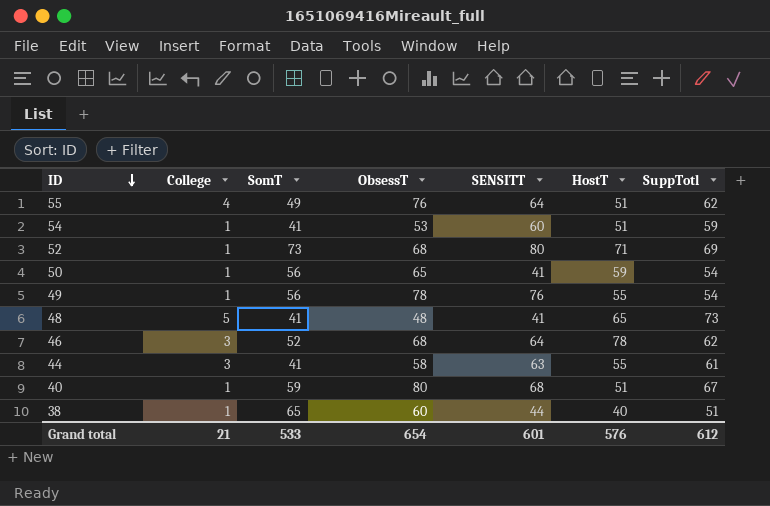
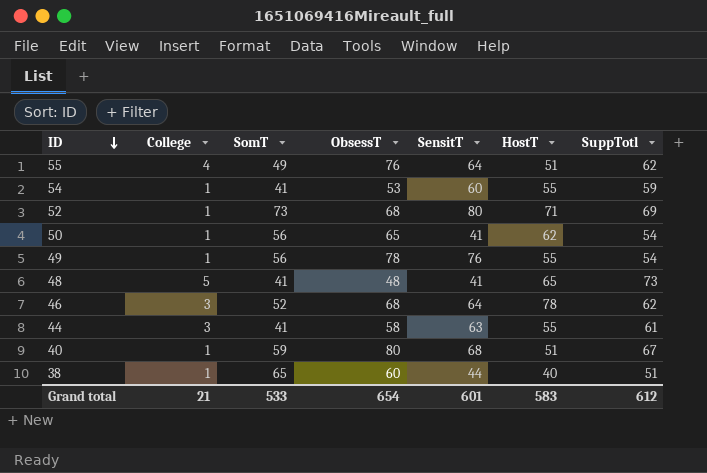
column name: SENSITT -> SensitT
54 | HostT: 51 -> 55
50 | HostT: 59 -> 62
Grand total | HostT: 576 -> 583

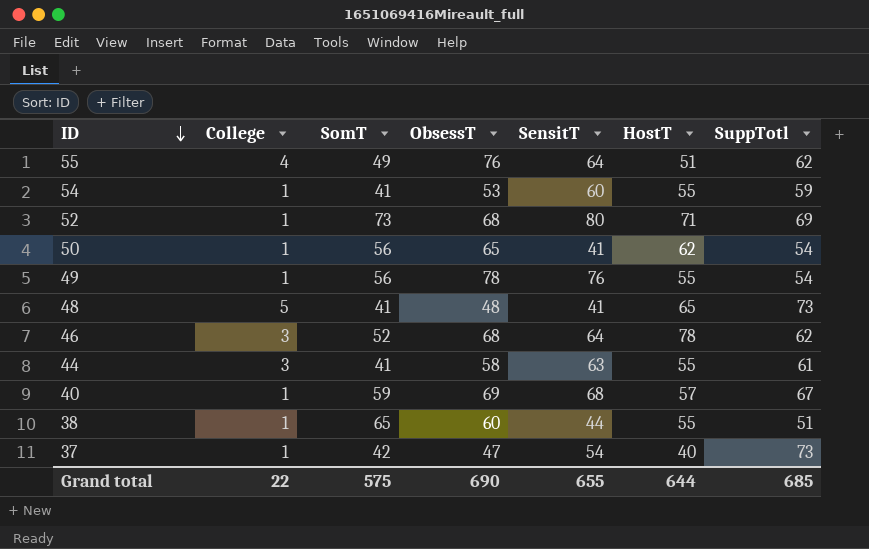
40 | ObsessT: 80 -> 69
40 | HostT: 51 -> 57
38 | HostT: 40 -> 55
row 37: none -> 1 | 42 | 47 | 54 | 40 | 73
Grand total | College: 21 -> 22
Grand total | SomT: 533 -> 575
Grand total | ObsessT: 654 -> 690
Grand total | SensitT: 601 -> 655
Grand total | HostT: 583 -> 644
Grand total | SuppTotl: 612 -> 685

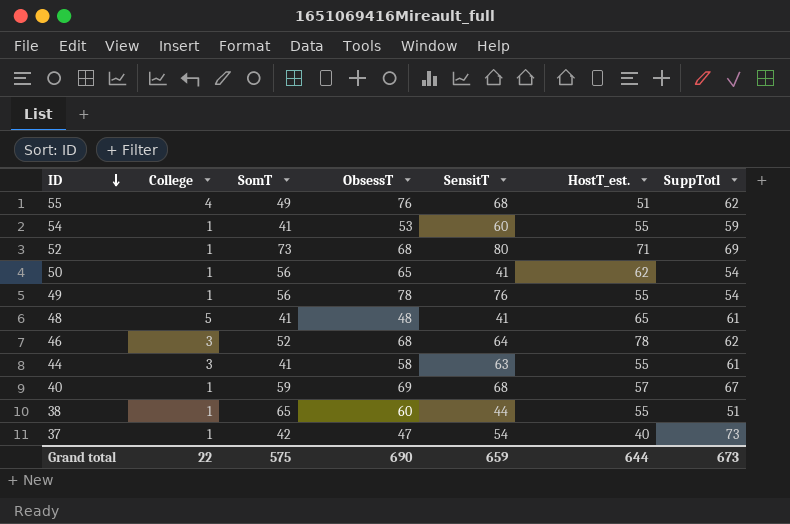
column name: HostT -> HostT_est.
55 | SensitT: 64 -> 68
48 | SuppTotl: 73 -> 61
Grand total | SensitT: 655 -> 659
Grand total | SuppTotl: 685 -> 673

